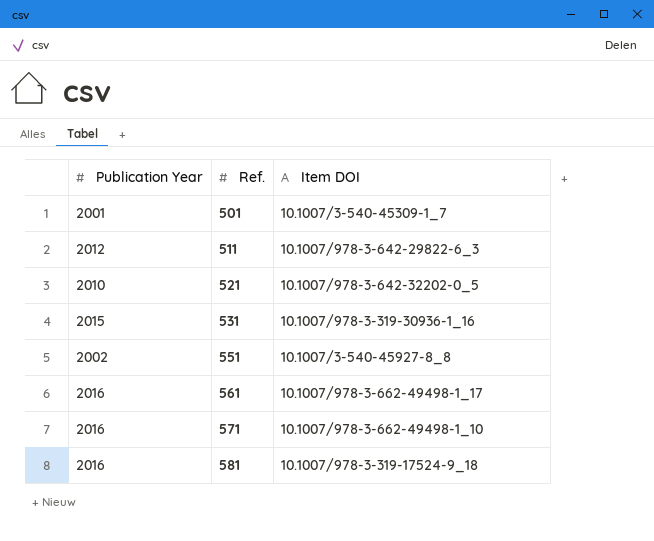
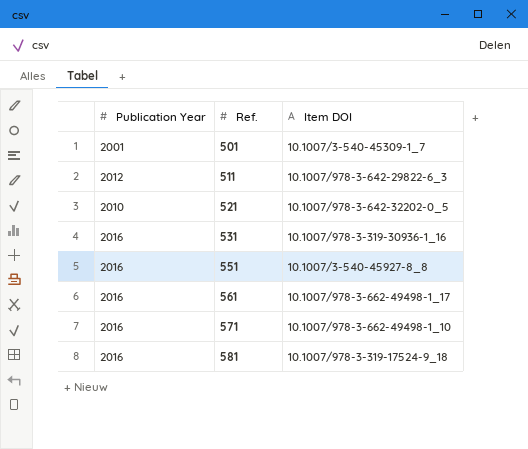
531 | Publication Year: 2015 -> 2016
551 | Publication Year: 2002 -> 2016

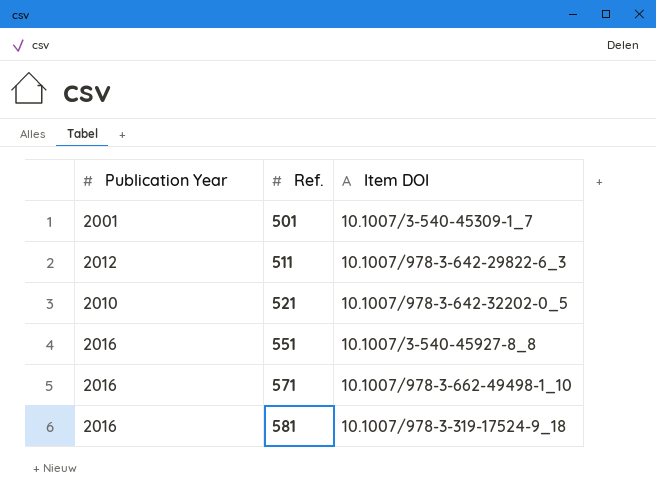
row 531: 2016 | 10.1007/978-3-319-30936-1_16 -> none
row 561: 2016 | 10.1007/978-3-662-49498-1_17 -> none

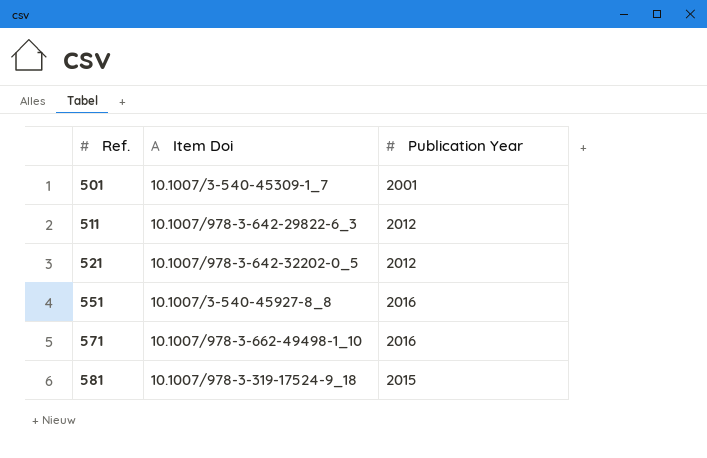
column name: Item DOI -> Item Doi
column Publication Year | position: 1 -> 3
521 | Publication Year: 2010 -> 2012
581 | Publication Year: 2016 -> 2015

